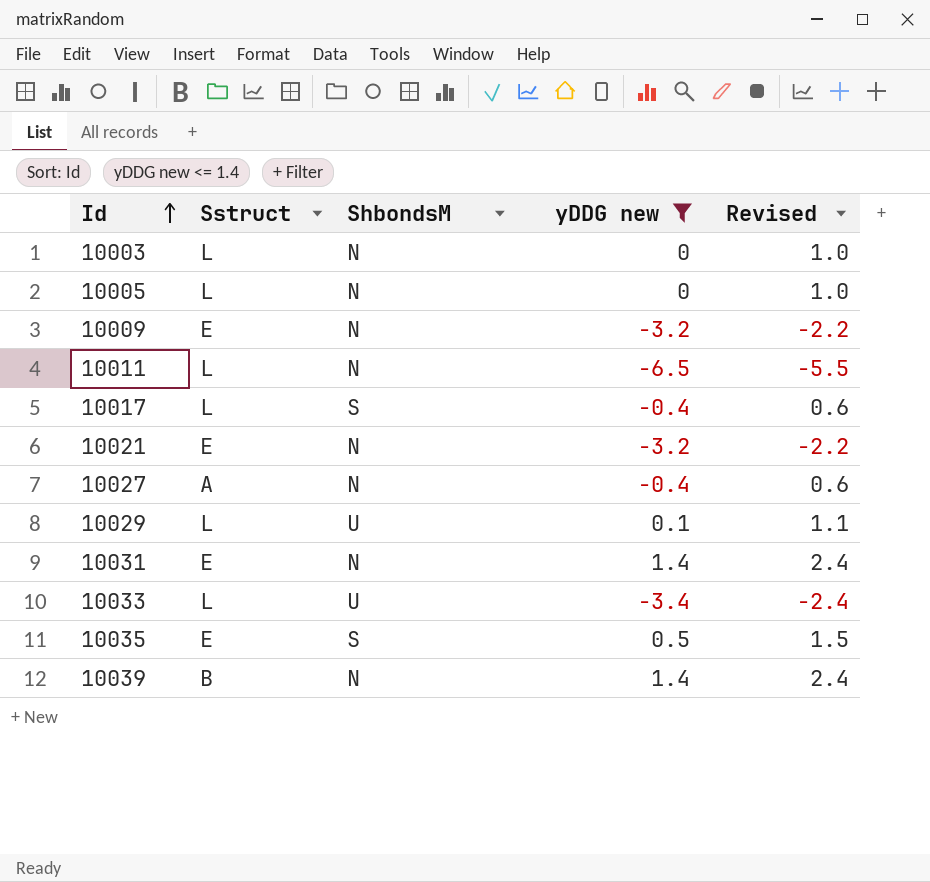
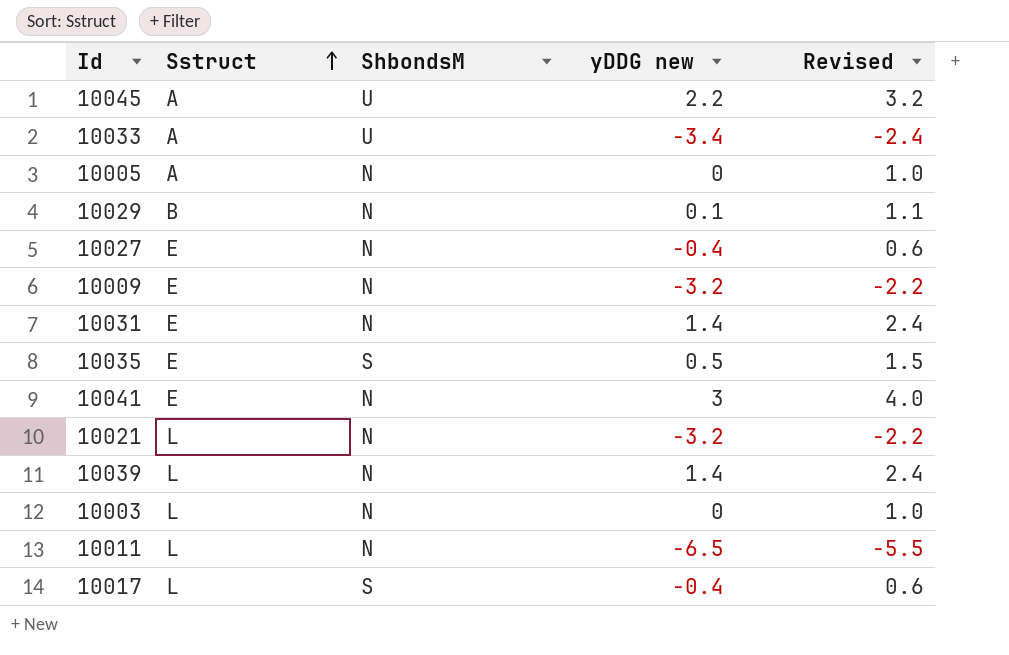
filter: yDDG new <= 1.4 -> none
row order: Id ascending -> Sstruct ascending
10033 | Sstruct: L -> A
10005 | Sstruct: L -> A
10029 | Sstruct: L -> B
10029 | ShbondsM: U -> N
10027 | Sstruct: A -> E
10021 | Sstruct: E -> L
10039 | Sstruct: B -> L

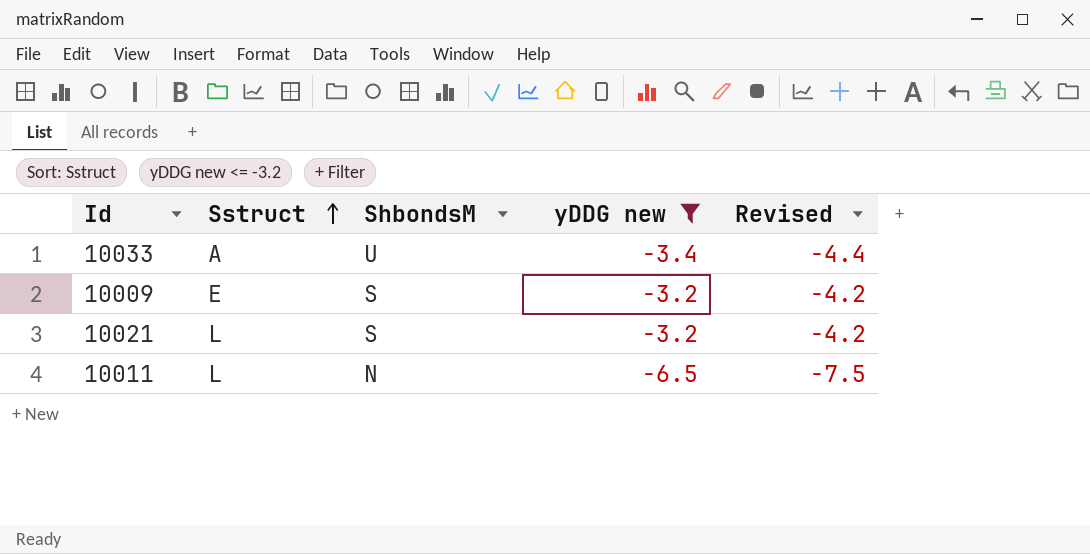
filter: none -> yDDG new <= -3.2
column Revised | formula: [yDDG new] + 1 -> [yDDG new] - 1
10009 | ShbondsM: N -> S
10021 | ShbondsM: N -> S

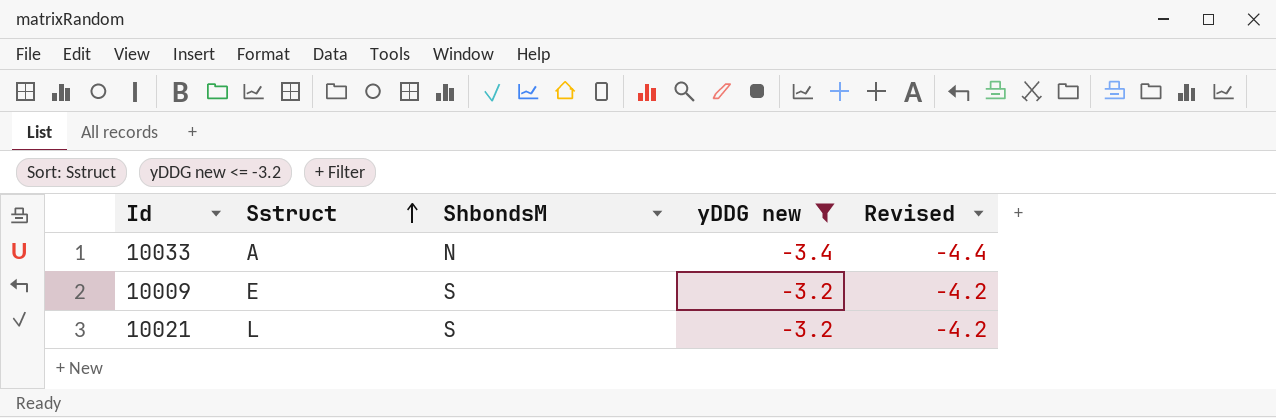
row 10011: L | N | -6.5 | -7.5 -> none
10033 | ShbondsM: U -> N

